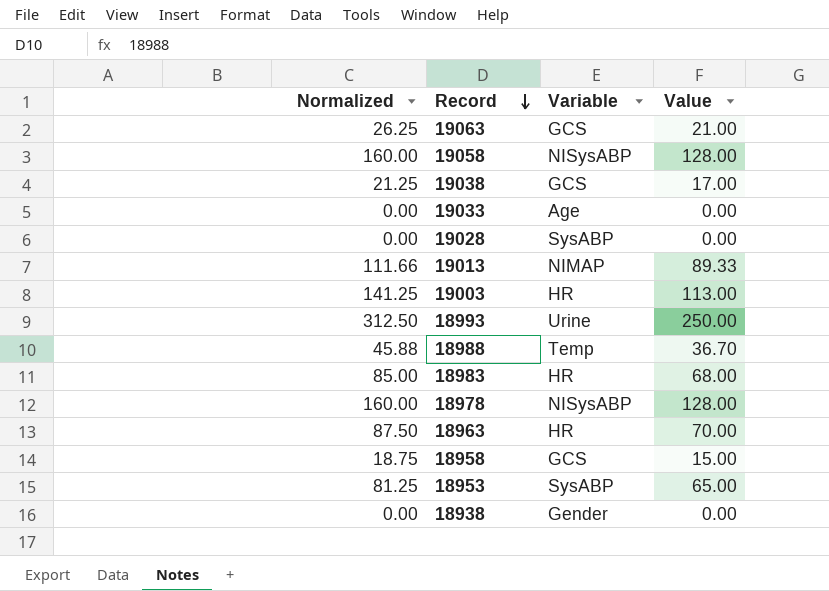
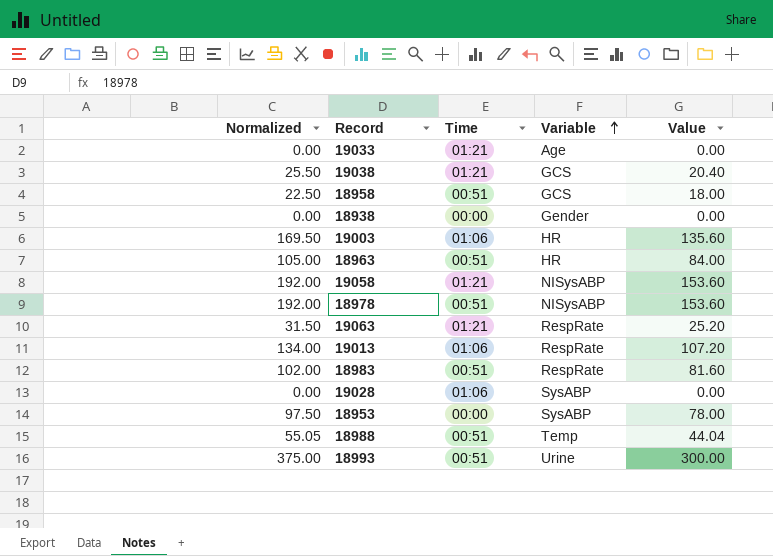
row order: Record descending -> Variable ascending
column Time | position: none -> 3
19038 | Normalized: 21.25 -> 25.50
19038 | Value: 17.00 -> 20.40
18958 | Normalized: 18.75 -> 22.50
18958 | Value: 15.00 -> 18.00
19003 | Normalized: 141.25 -> 169.50
19003 | Value: 113.00 -> 135.60
18963 | Normalized: 87.50 -> 105.00
18963 | Value: 70.00 -> 84.00
19058 | Normalized: 160.00 -> 192.00
19058 | Value: 128.00 -> 153.60
18978 | Normalized: 160.00 -> 192.00
18978 | Value: 128.00 -> 153.60
19063 | Normalized: 26.25 -> 31.50
19063 | Variable: GCS -> RespRate
19063 | Value: 21.00 -> 25.20
19013 | Normalized: 111.66 -> 134.00
19013 | Variable: NIMAP -> RespRate
19013 | Value: 89.33 -> 107.20
18983 | Normalized: 85.00 -> 102.00
18983 | Variable: HR -> RespRate
18983 | Value: 68.00 -> 81.60
18953 | Normalized: 81.25 -> 97.50
18953 | Value: 65.00 -> 78.00
18988 | Normalized: 45.88 -> 55.05
18988 | Value: 36.70 -> 44.04
18993 | Normalized: 312.50 -> 375.00
18993 | Value: 250.00 -> 300.00

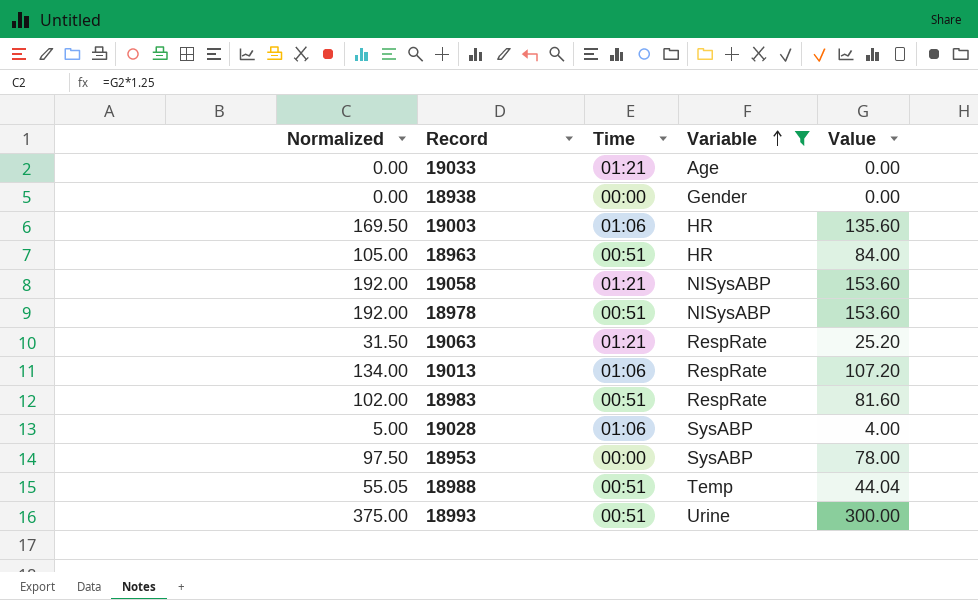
filter: none -> Variable != GCS
19028 | Normalized: 0.00 -> 5.00
19028 | Value: 0.00 -> 4.00

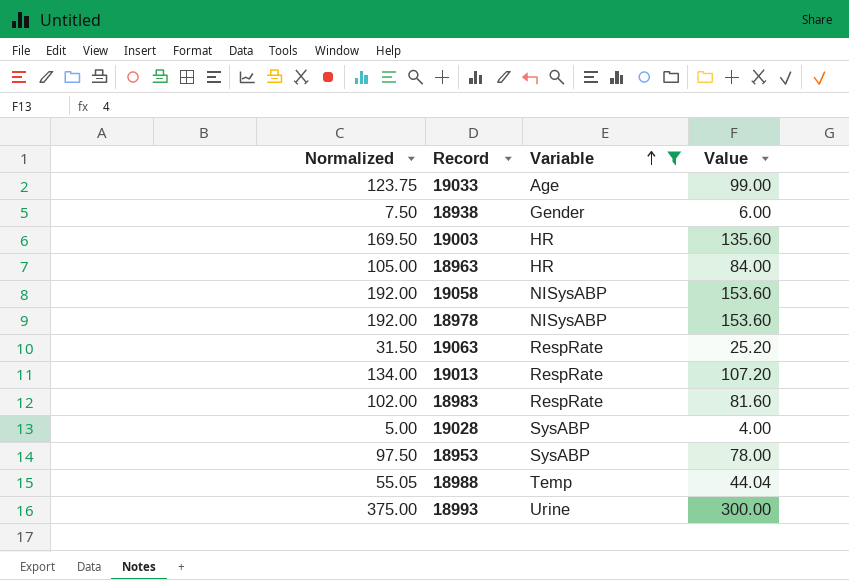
column Time | position: 3 -> none
19033 | Normalized: 0.00 -> 123.75
19033 | Value: 0.00 -> 99.00
18938 | Normalized: 0.00 -> 7.50
18938 | Value: 0.00 -> 6.00

